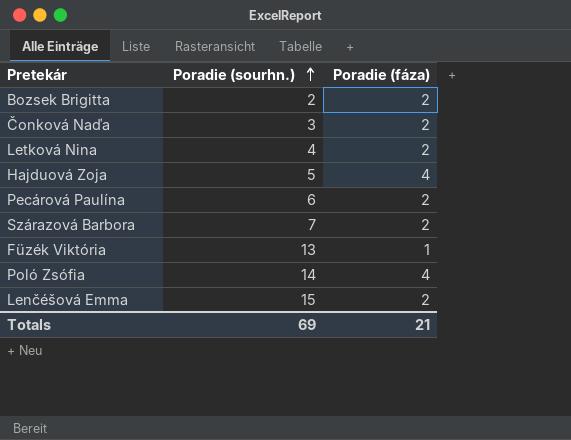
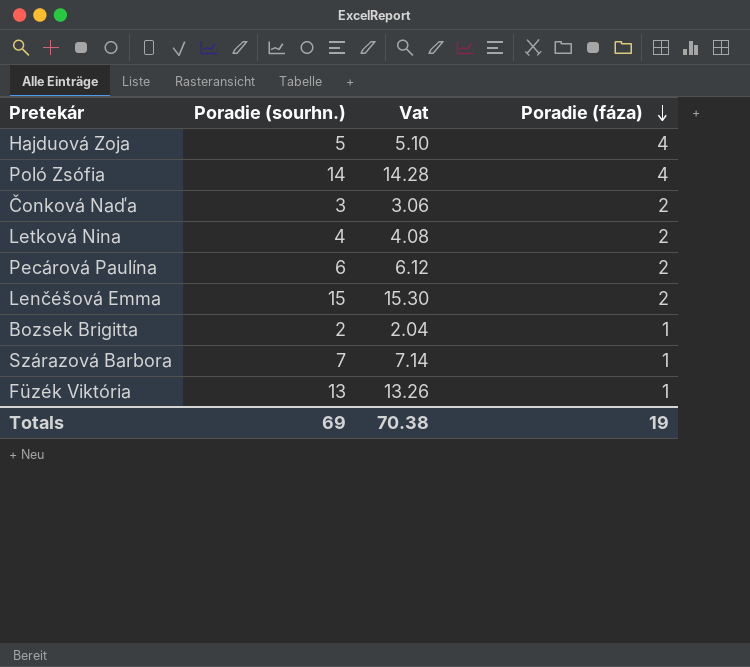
row order: Poradie (sourhn.) ascending -> Poradie (fáza) descending
column Vat | formula: none -> [Poradie (sourhn.)] * 1.02
Bozsek Brigitta | Poradie (fáza): 2 -> 1
Szárazová Barbora | Poradie (fáza): 2 -> 1
Totals | Poradie (fáza): 21 -> 19

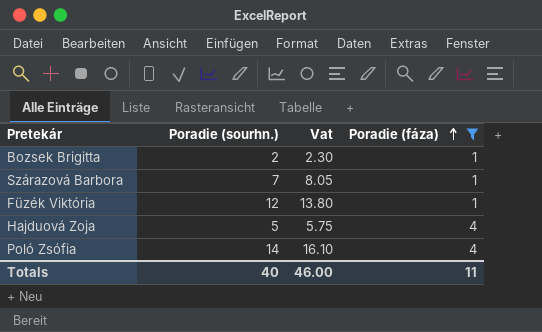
filter: none -> Poradie (fáza) != 2
row order: Poradie (fáza) descending -> Poradie (fáza) ascending
column Vat | formula: [Poradie (sourhn.)] * 1.02 -> [Poradie (sourhn.)] * 1.15
Füzék Viktória | Poradie (sourhn.): 13 -> 12
Totals | Poradie (sourhn.): 69 -> 40
Totals | Vat: 70.38 -> 46.00
Totals | Poradie (fáza): 19 -> 11

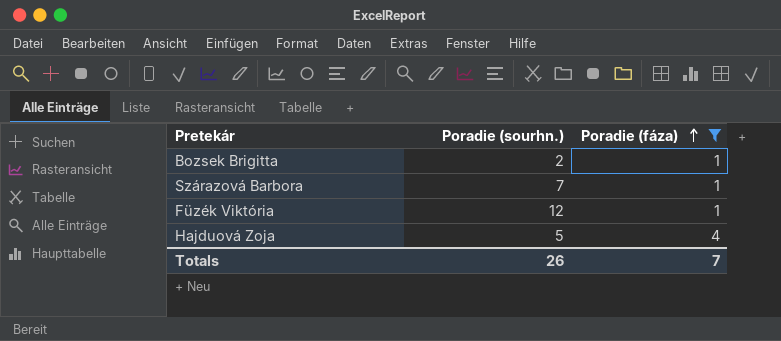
column Vat | formula: [Poradie (sourhn.)] * 1.15 -> none
row Poló Zsófia: 14 | 16.10 | 4 -> none
Totals | Poradie (sourhn.): 40 -> 26
Totals | Poradie (fáza): 11 -> 7

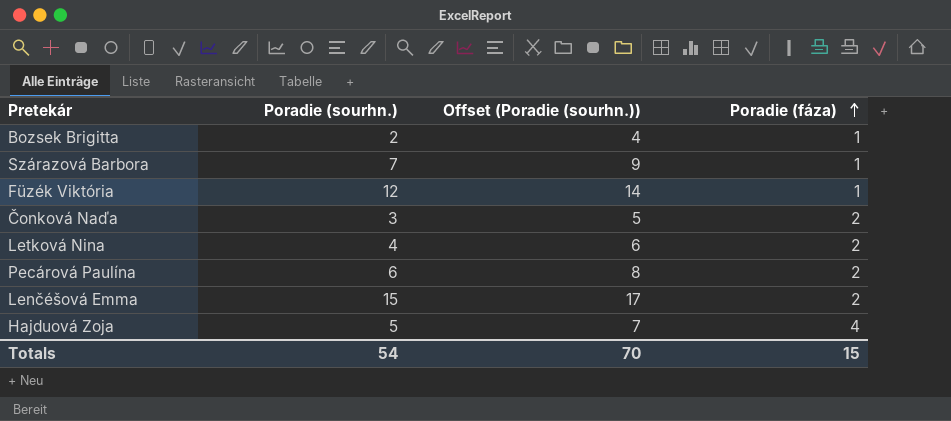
filter: Poradie (fáza) != 2 -> none
column Offset (Poradie (sourhn.)) | formula: none -> [Poradie (sourhn.)] + 2
Totals | Poradie (sourhn.): 26 -> 54
Totals | Poradie (fáza): 7 -> 15

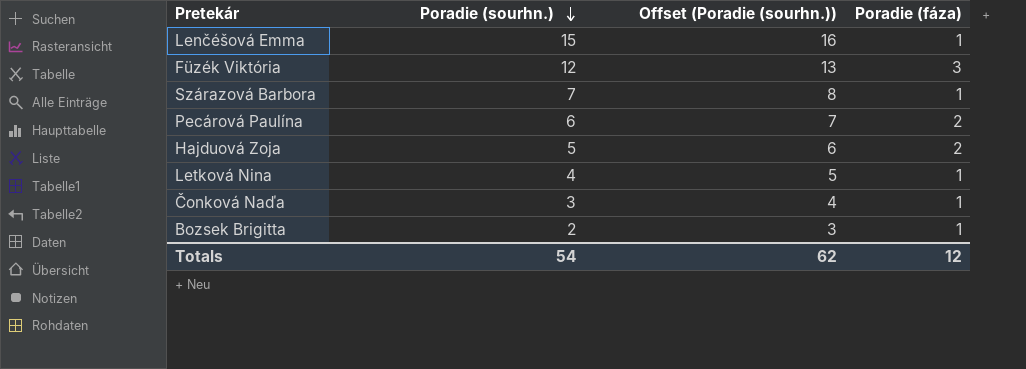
row order: Poradie (fáza) ascending -> Poradie (sourhn.) descending
column Offset (Poradie (sourhn.)) | formula: [Poradie (sourhn.)] + 2 -> [Poradie (sourhn.)] + 1
Lenčéšová Emma | Poradie (fáza): 2 -> 1
Füzék Viktória | Poradie (fáza): 1 -> 3
Hajduová Zoja | Poradie (fáza): 4 -> 2
Letková Nina | Poradie (fáza): 2 -> 1
Čonková Naďa | Poradie (fáza): 2 -> 1
Totals | Offset (Poradie (sourhn.)): 70 -> 62
Totals | Poradie (fáza): 15 -> 12

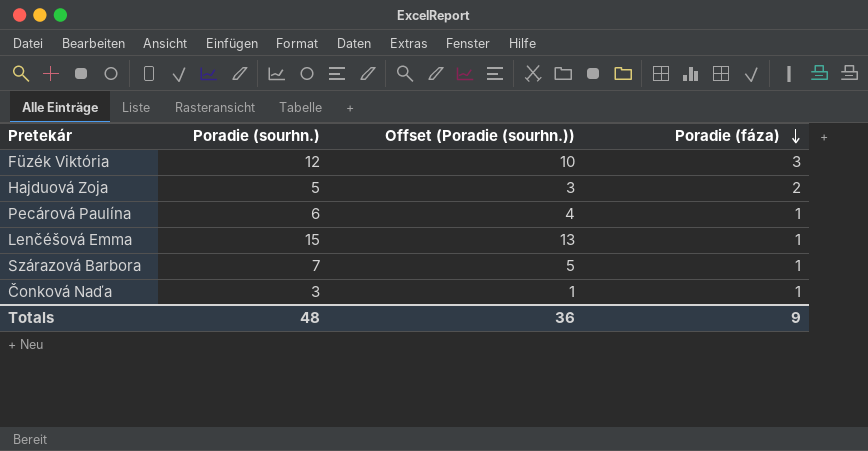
row order: Poradie (sourhn.) descending -> Poradie (fáza) descending
column Offset (Poradie (sourhn.)) | formula: [Poradie (sourhn.)] + 1 -> [Poradie (sourhn.)] - 2
row Letková Nina: 4 | 5 | 1 -> none
row Bozsek Brigitta: 2 | 3 | 1 -> none
Pecárová Paulína | Poradie (fáza): 2 -> 1
Totals | Poradie (sourhn.): 54 -> 48
Totals | Offset (Poradie (sourhn.)): 62 -> 36
Totals | Poradie (fáza): 12 -> 9

